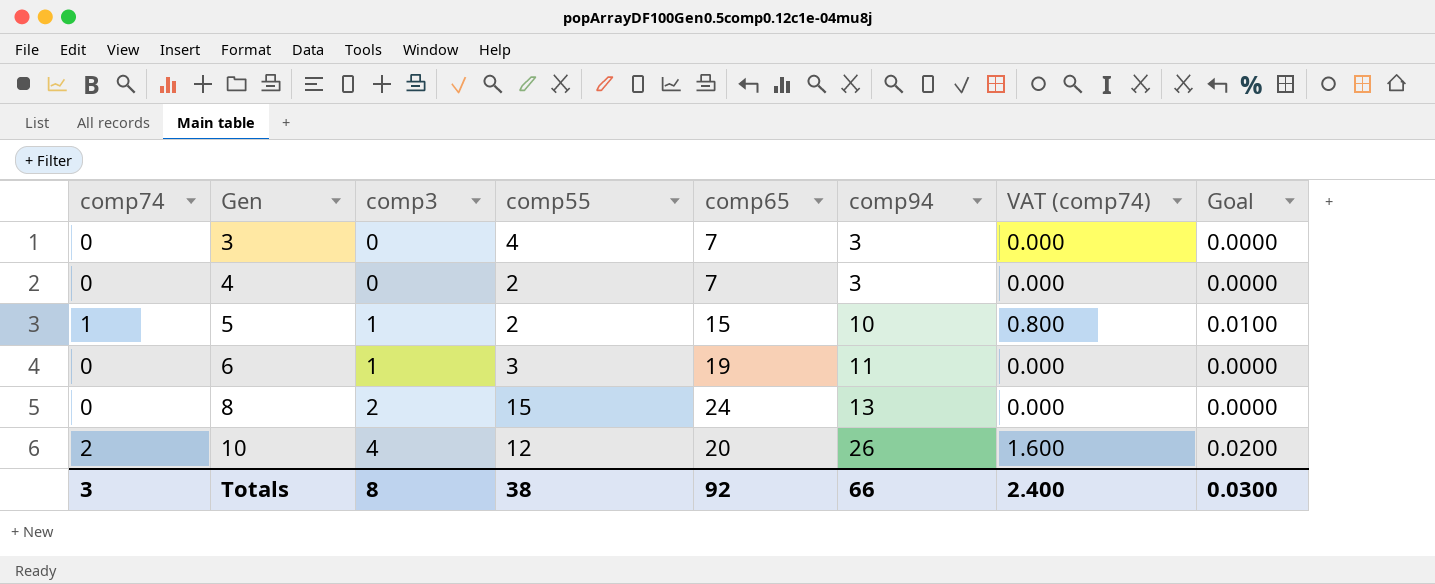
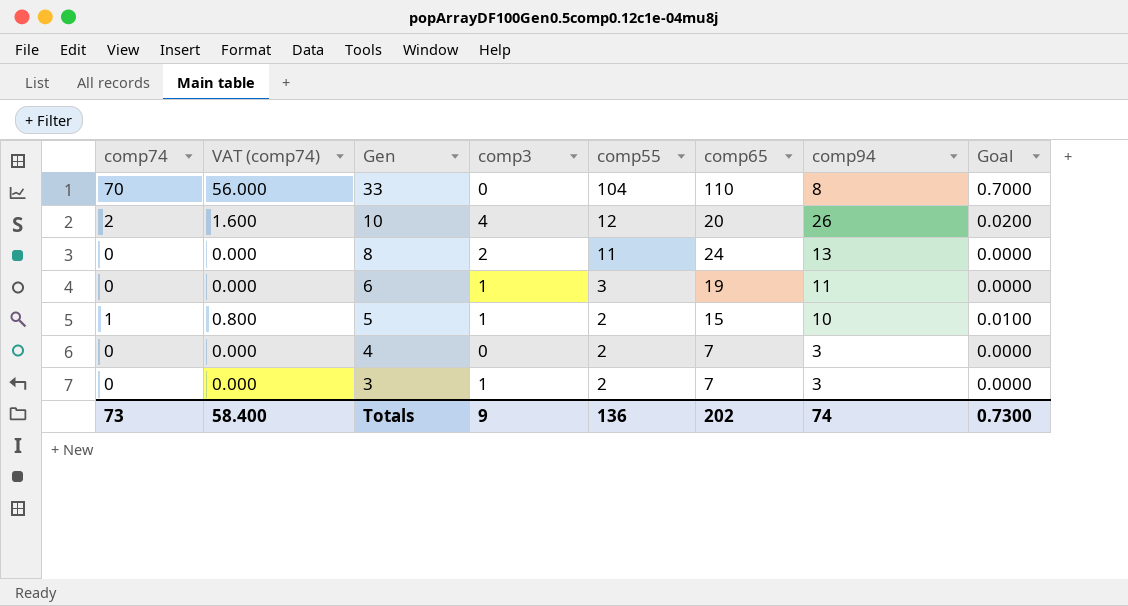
row order: Gen ascending -> Gen descending
column VAT (comp74) | position: 7 -> 2
row 33: none -> 70 | 56.000 | 0 | 104 | 110 | 8 | 0.7000
8 | comp55: 15 -> 11
3 | comp3: 0 -> 1
3 | comp55: 4 -> 2
Totals | comp74: 3 -> 73
Totals | VAT (comp74): 2.400 -> 58.400
Totals | comp3: 8 -> 9
Totals | comp55: 38 -> 136
Totals | comp65: 92 -> 202
Totals | comp94: 66 -> 74
Totals | Goal: 0.0300 -> 0.7300

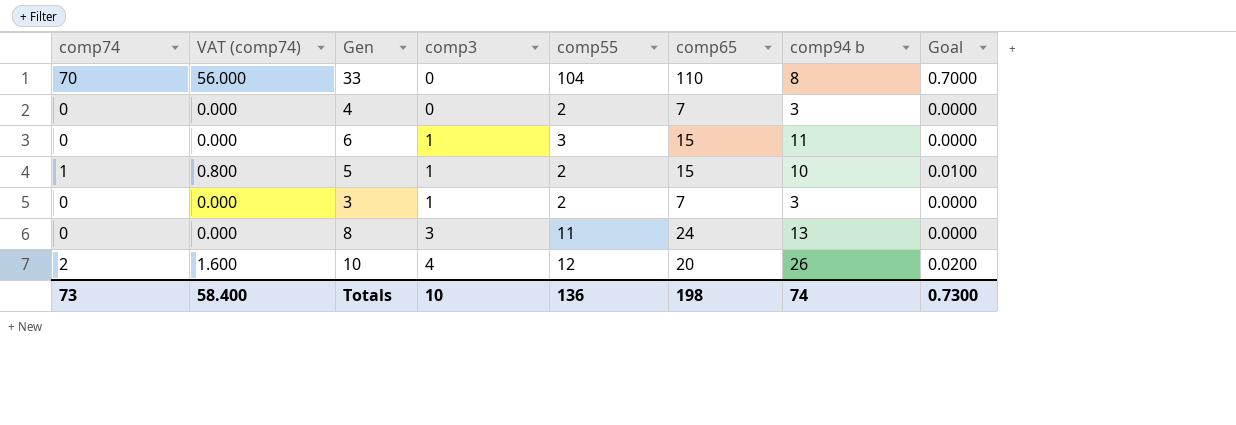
row order: Gen descending -> comp3 ascending
column name: comp94 -> comp94 b
6 | comp65: 19 -> 15
8 | comp3: 2 -> 3
Totals | comp3: 9 -> 10
Totals | comp65: 202 -> 198

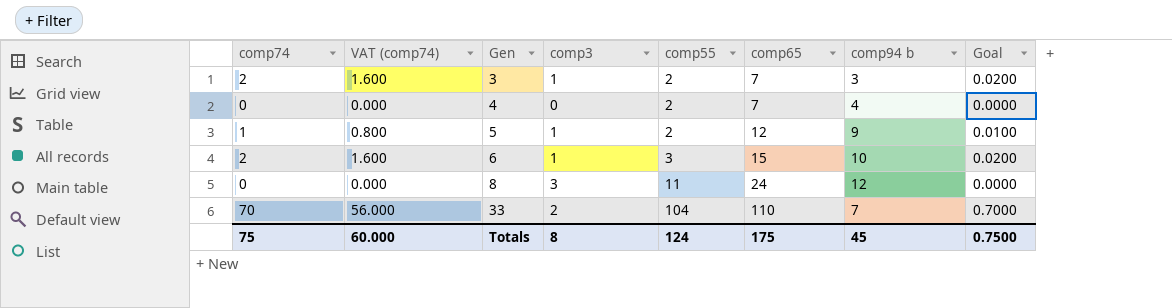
row order: comp3 ascending -> Gen ascending
row 10: 2 | 1.600 | 4 | 12 | 20 | 26 | 0.0200 -> none
3 | comp74: 0 -> 2
3 | VAT (comp74): 0.000 -> 1.600
3 | Goal: 0.0000 -> 0.0200
4 | comp94 b: 3 -> 4
5 | comp65: 15 -> 12
5 | comp94 b: 10 -> 9
6 | comp74: 0 -> 2
6 | VAT (comp74): 0.000 -> 1.600
6 | comp94 b: 11 -> 10
6 | Goal: 0.0000 -> 0.0200
8 | comp94 b: 13 -> 12
33 | comp3: 0 -> 2
33 | comp94 b: 8 -> 7
Totals | comp74: 73 -> 75
Totals | VAT (comp74): 58.400 -> 60.000
Totals | comp3: 10 -> 8
Totals | comp55: 136 -> 124
Totals | comp65: 198 -> 175
Totals | comp94 b: 74 -> 45
Totals | Goal: 0.7300 -> 0.7500

